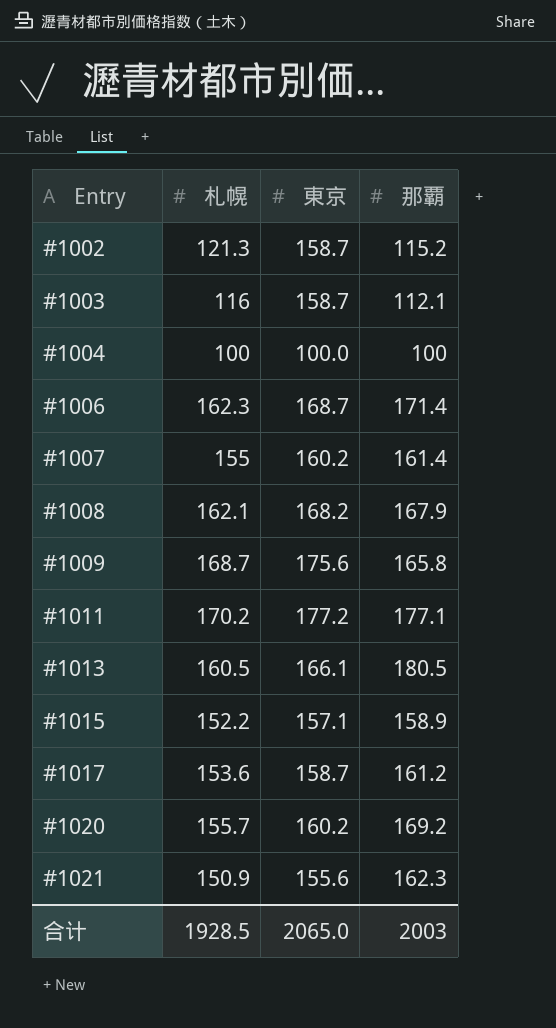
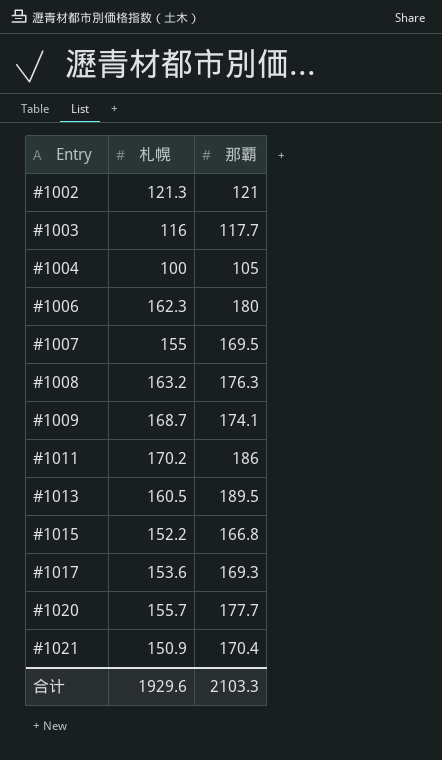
column 東京 | position: 3 -> none
#1002 | 那覇: 115.2 -> 121
#1003 | 那覇: 112.1 -> 117.7
#1004 | 那覇: 100 -> 105
#1006 | 那覇: 171.4 -> 180
#1007 | 那覇: 161.4 -> 169.5
#1008 | 札幌: 162.1 -> 163.2
#1008 | 那覇: 167.9 -> 176.3
#1009 | 那覇: 165.8 -> 174.1
#1011 | 那覇: 177.1 -> 186
#1013 | 那覇: 180.5 -> 189.5
#1015 | 那覇: 158.9 -> 166.8
#1017 | 那覇: 161.2 -> 169.3
#1020 | 那覇: 169.2 -> 177.7
#1021 | 那覇: 162.3 -> 170.4
合计 | 札幌: 1928.5 -> 1929.6
合计 | 那覇: 2003 -> 2103.3

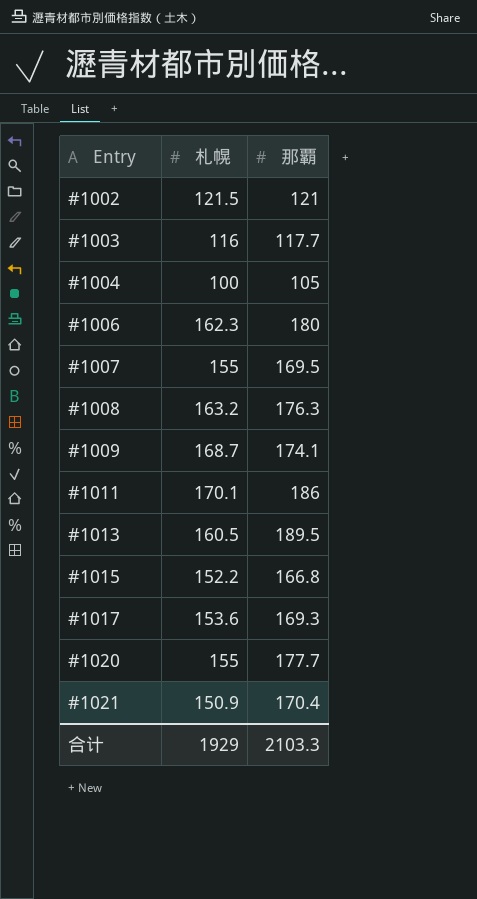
#1002 | 札幌: 121.3 -> 121.5
#1011 | 札幌: 170.2 -> 170.1
#1020 | 札幌: 155.7 -> 155
合计 | 札幌: 1929.6 -> 1929

